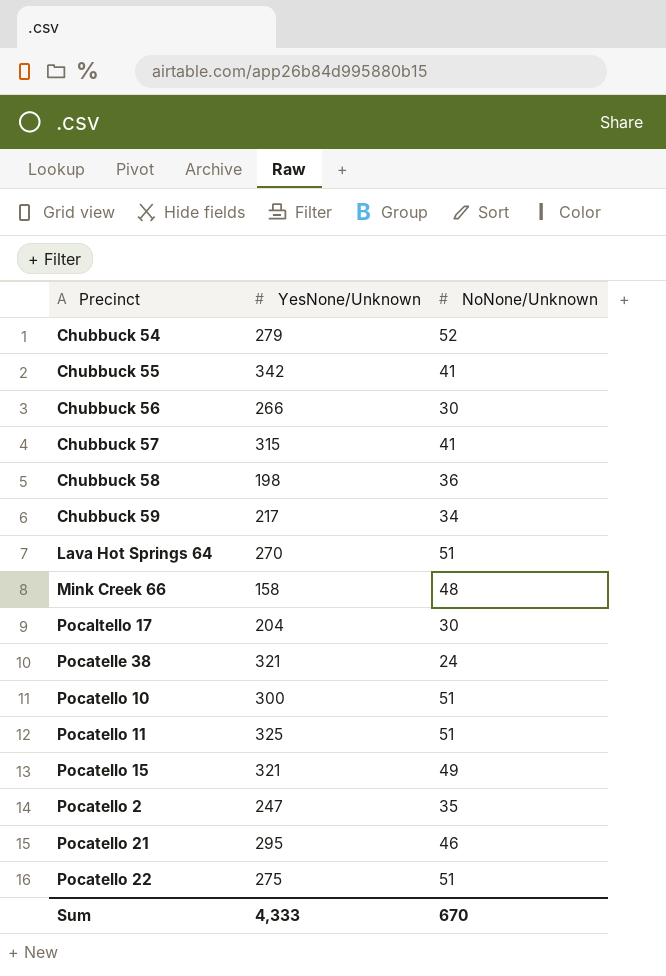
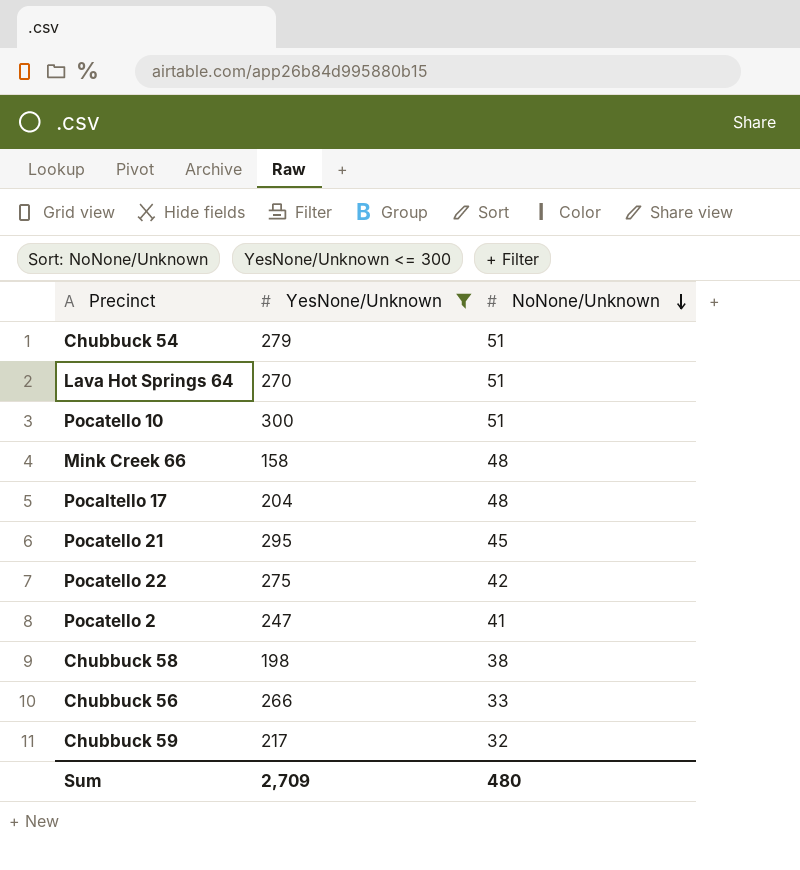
filter: none -> YesNone/Unknown <= 300
row order: none -> NoNone/Unknown descending
Chubbuck 54 | NoNone/Unknown: 52 -> 51
Pocaltello 17 | NoNone/Unknown: 30 -> 48
Pocatello 21 | NoNone/Unknown: 46 -> 45
Pocatello 22 | NoNone/Unknown: 51 -> 42
Pocatello 2 | NoNone/Unknown: 35 -> 41
Chubbuck 58 | NoNone/Unknown: 36 -> 38
Chubbuck 56 | NoNone/Unknown: 30 -> 33
Chubbuck 59 | NoNone/Unknown: 34 -> 32
Sum | YesNone/Unknown: 4,333 -> 2,709
Sum | NoNone/Unknown: 670 -> 480

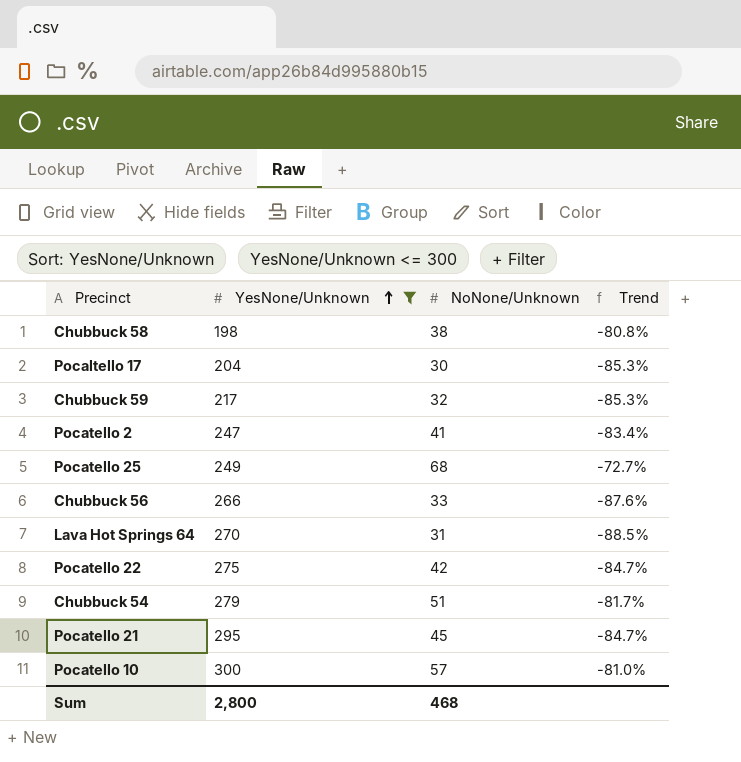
row order: NoNone/Unknown descending -> YesNone/Unknown ascending
column Trend | formula: none -> ([NoNone/Unknown] - [YesNone/Unknown]) / [YesNone/Unknown]
row Mink Creek 66: 158 | 48 -> none
Pocaltello 17 | NoNone/Unknown: 48 -> 30
row Pocatello 25: none -> 249 | 68 | -72.7%
Lava Hot Springs 64 | NoNone/Unknown: 51 -> 31
Pocatello 10 | NoNone/Unknown: 51 -> 57
Sum | YesNone/Unknown: 2,709 -> 2,800
Sum | NoNone/Unknown: 480 -> 468

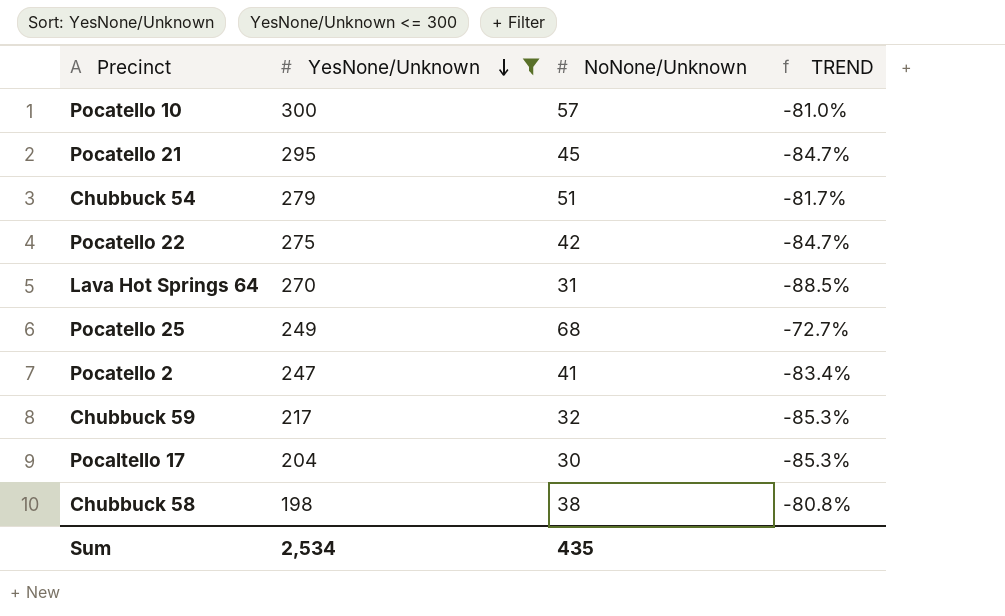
row order: YesNone/Unknown ascending -> YesNone/Unknown descending
column name: Trend -> TREND
row Chubbuck 56: 266 | 33 | -87.6% -> none
Sum | YesNone/Unknown: 2,800 -> 2,534
Sum | NoNone/Unknown: 468 -> 435

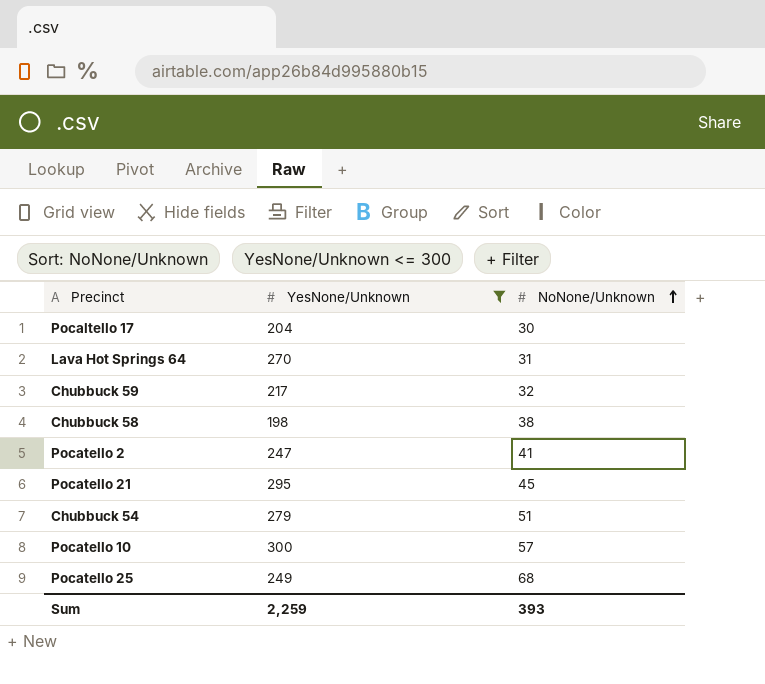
row order: YesNone/Unknown descending -> NoNone/Unknown ascending
column TREND | formula: ([NoNone/Unknown] - [YesNone/Unknown]) / [YesNone/Unknown] -> none
row Pocatello 22: 275 | 42 | -84.7% -> none
Sum | YesNone/Unknown: 2,534 -> 2,259
Sum | NoNone/Unknown: 435 -> 393

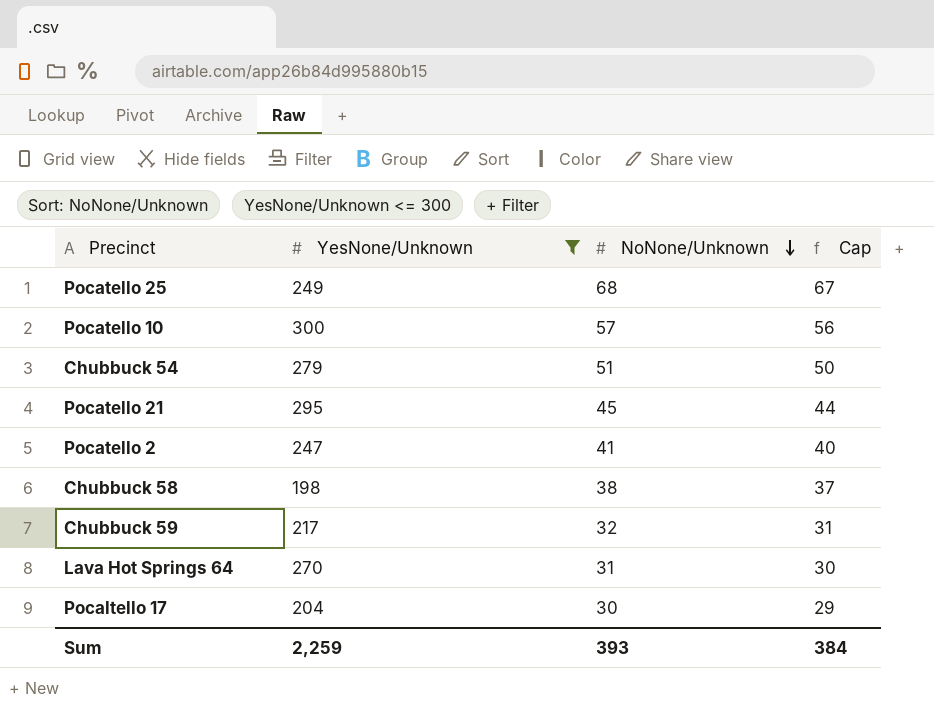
row order: NoNone/Unknown ascending -> NoNone/Unknown descending
column Cap | formula: none -> [NoNone/Unknown] - 1

